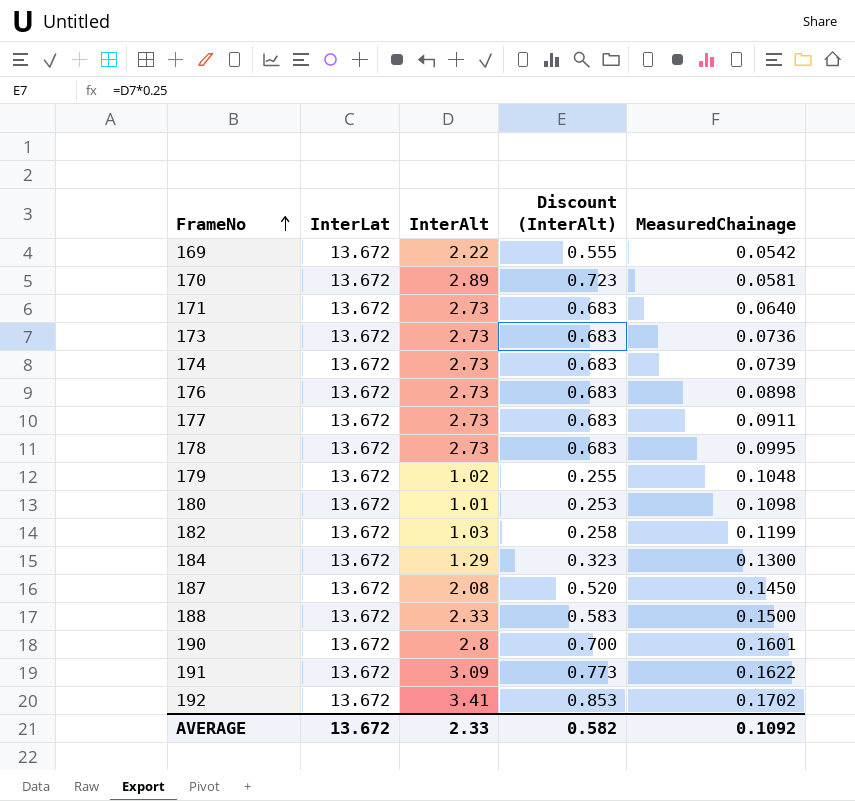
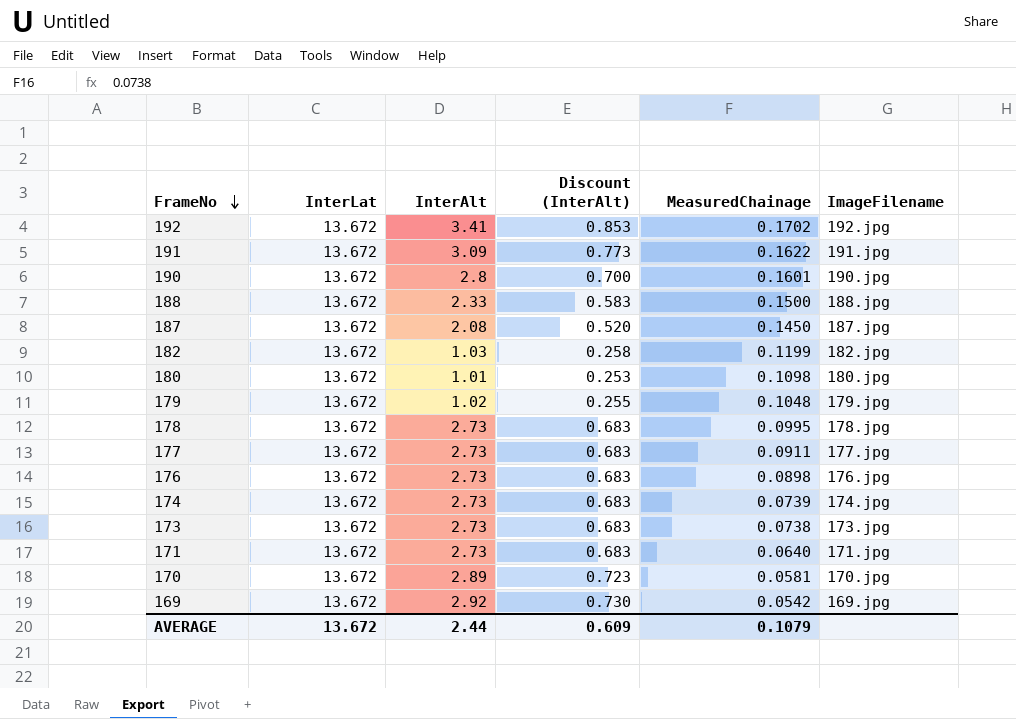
row order: FrameNo ascending -> FrameNo descending
column ImageFilename | position: none -> 6
row 184: 13.672 | 1.29 | 0.323 | 0.1300 -> none
173 | MeasuredChainage: 0.0736 -> 0.0738
169 | InterAlt: 2.22 -> 2.92
169 | Discount (InterAlt): 0.555 -> 0.730
AVERAGE | InterAlt: 2.33 -> 2.44
AVERAGE | Discount (InterAlt): 0.582 -> 0.609
AVERAGE | MeasuredChainage: 0.1092 -> 0.1079

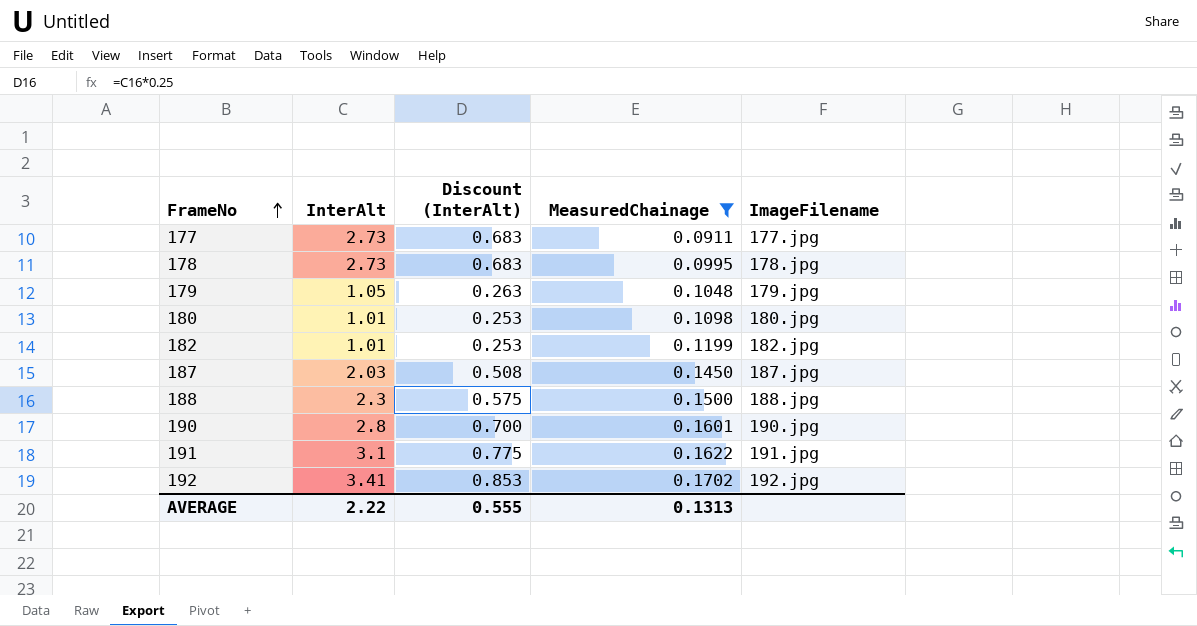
filter: none -> MeasuredChainage >= 0.0911
row order: FrameNo descending -> FrameNo ascending
column InterLat | position: 2 -> none
179 | InterAlt: 1.02 -> 1.05
179 | Discount (InterAlt): 0.255 -> 0.263
182 | InterAlt: 1.03 -> 1.01
182 | Discount (InterAlt): 0.258 -> 0.253
187 | InterAlt: 2.08 -> 2.03
187 | Discount (InterAlt): 0.520 -> 0.508
188 | InterAlt: 2.33 -> 2.3
188 | Discount (InterAlt): 0.583 -> 0.575
191 | InterAlt: 3.09 -> 3.1
191 | Discount (InterAlt): 0.773 -> 0.775
AVERAGE | InterAlt: 2.44 -> 2.22
AVERAGE | Discount (InterAlt): 0.609 -> 0.555
AVERAGE | MeasuredChainage: 0.1079 -> 0.1313

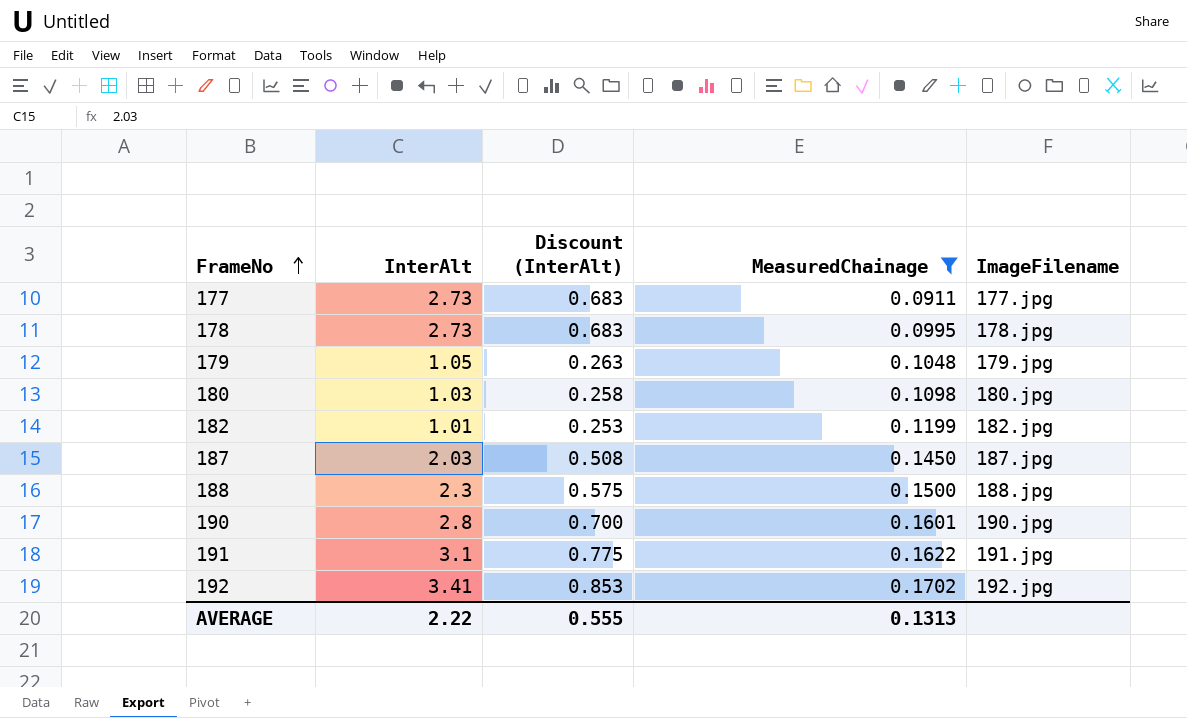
180 | InterAlt: 1.01 -> 1.03
180 | Discount (InterAlt): 0.253 -> 0.258

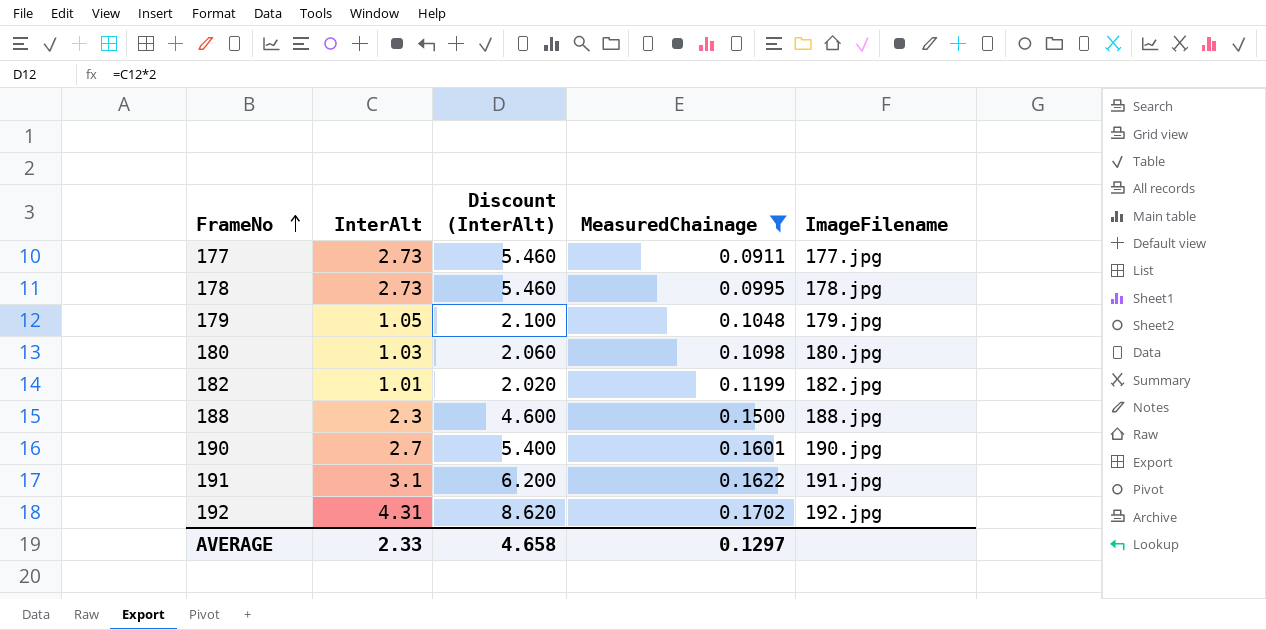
column Discount (InterAlt) | formula: [InterAlt] * 0.25 -> [InterAlt] * 2
row 187: 2.03 | 0.508 | 0.1450 | 187.jpg -> none
190 | InterAlt: 2.8 -> 2.7
192 | InterAlt: 3.41 -> 4.31
AVERAGE | InterAlt: 2.22 -> 2.33
AVERAGE | Discount (InterAlt): 0.555 -> 4.658
AVERAGE | MeasuredChainage: 0.1313 -> 0.1297

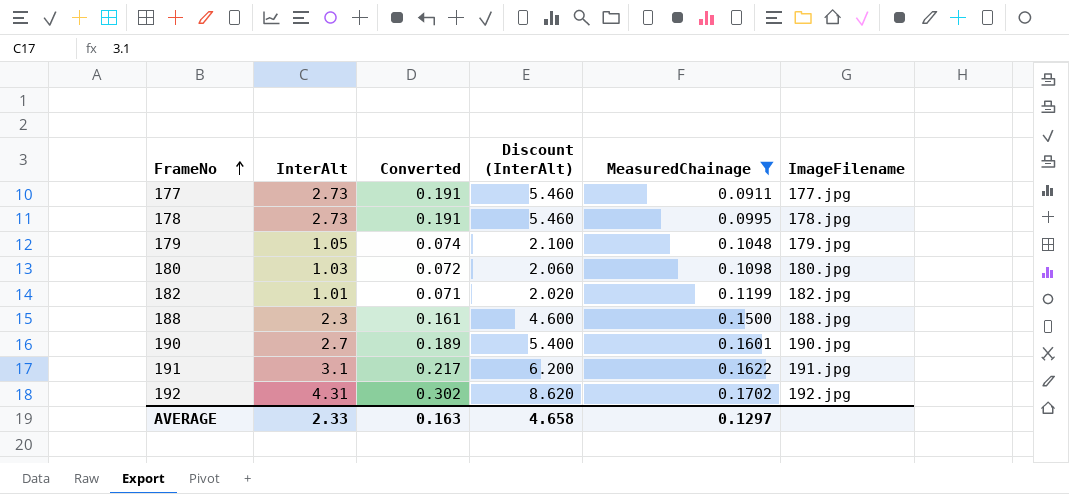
column Converted | formula: none -> [InterAlt] * 0.07

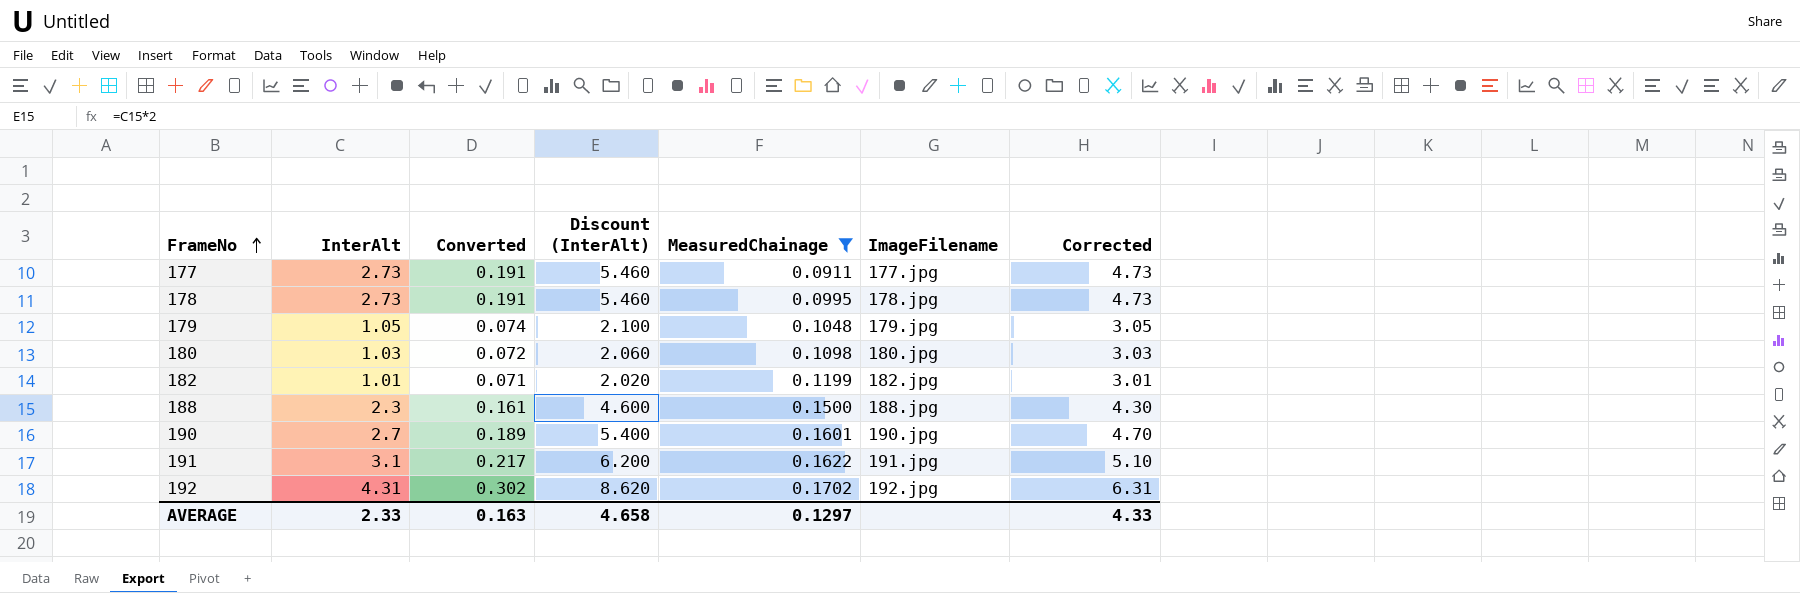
column Corrected | formula: none -> [InterAlt] + 2

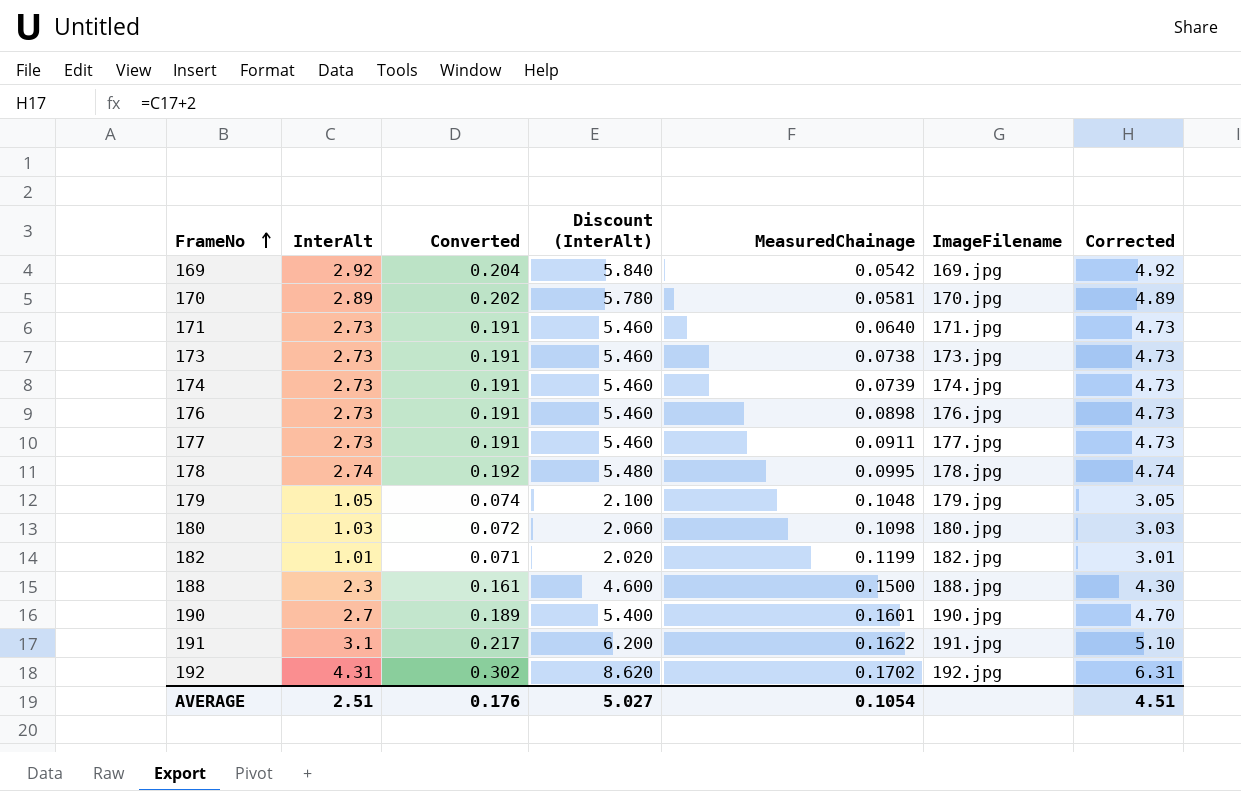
filter: MeasuredChainage >= 0.0911 -> none
178 | InterAlt: 2.73 -> 2.74
178 | Converted: 0.191 -> 0.192
178 | Discount (InterAlt): 5.460 -> 5.480
178 | Corrected: 4.73 -> 4.74
AVERAGE | InterAlt: 2.33 -> 2.51
AVERAGE | Converted: 0.163 -> 0.176
AVERAGE | Discount (InterAlt): 4.658 -> 5.027
AVERAGE | MeasuredChainage: 0.1297 -> 0.1054
AVERAGE | Corrected: 4.33 -> 4.51

